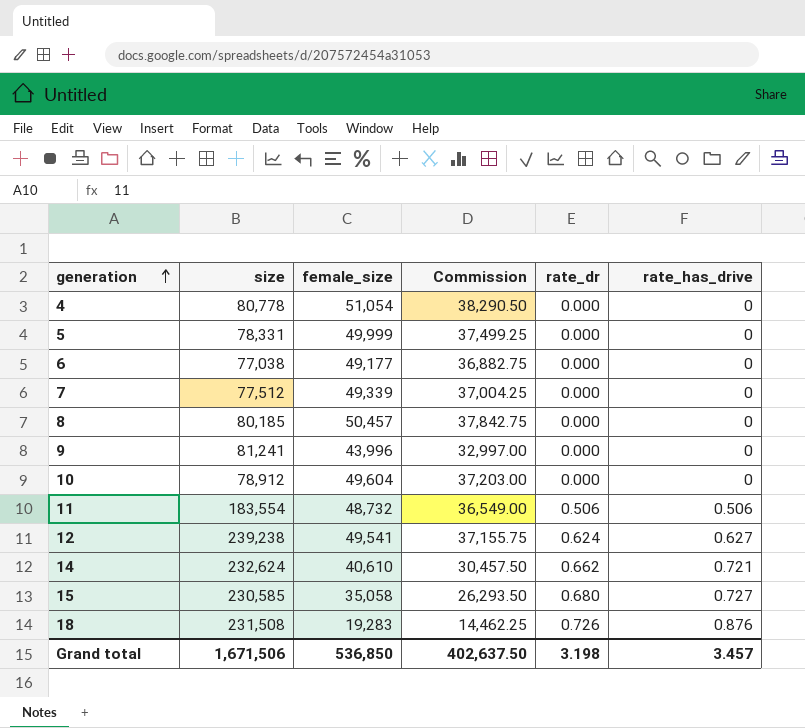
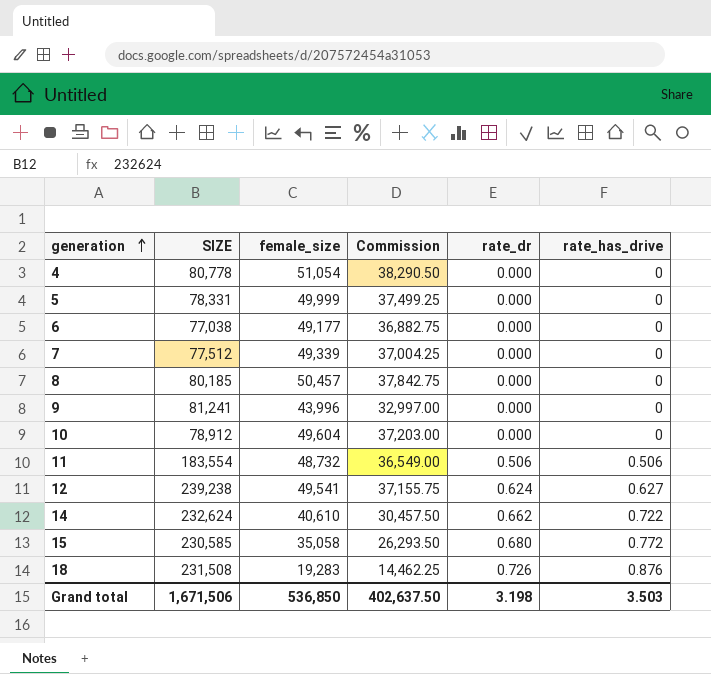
column name: size -> SIZE
14 | rate_has_drive: 0.721 -> 0.722
15 | rate_has_drive: 0.727 -> 0.772
Grand total | rate_has_drive: 3.457 -> 3.503

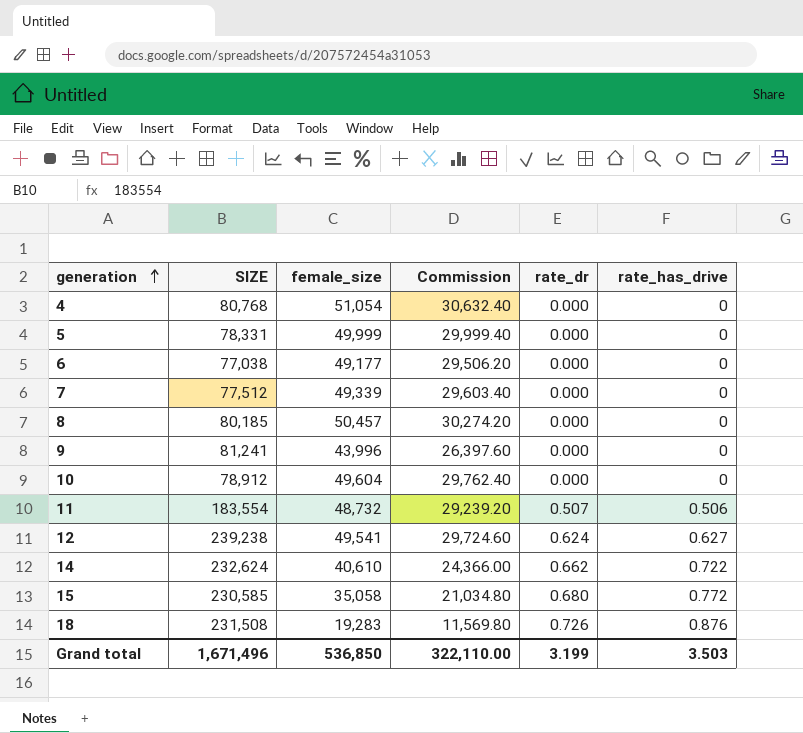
column Commission | formula: [female_size] * 0.75 -> [female_size] * 0.6
4 | SIZE: 80,778 -> 80,768
11 | rate_dr: 0.506 -> 0.507
Grand total | SIZE: 1,671,506 -> 1,671,496
Grand total | Commission: 402,637.50 -> 322,110.00
Grand total | rate_dr: 3.198 -> 3.199

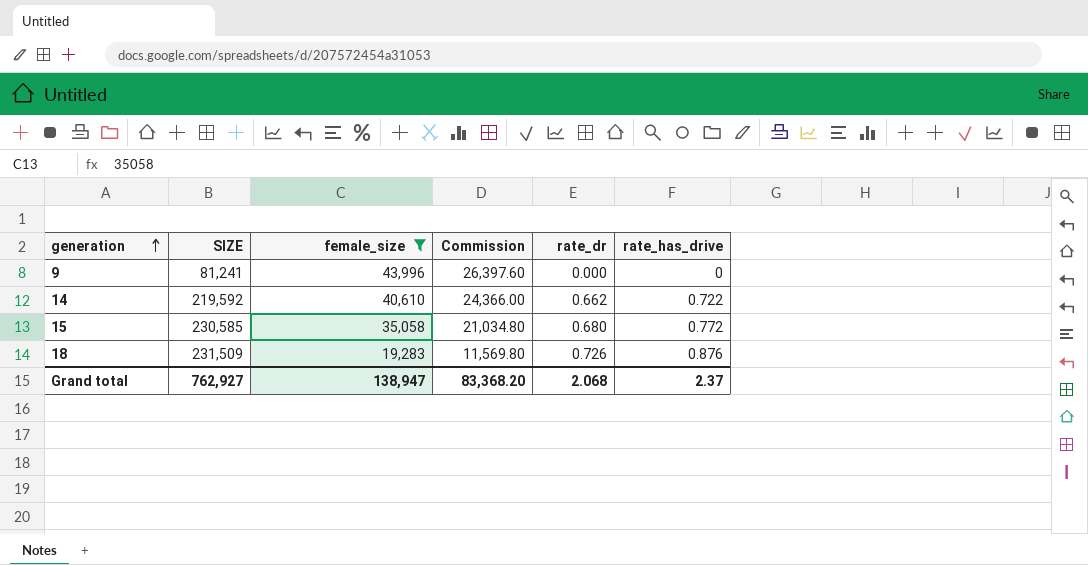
filter: none -> female_size <= 43,996
14 | SIZE: 232,624 -> 219,592
18 | SIZE: 231,508 -> 231,509
Grand total | SIZE: 1,671,496 -> 762,927
Grand total | female_size: 536,850 -> 138,947
Grand total | Commission: 322,110.00 -> 83,368.20
Grand total | rate_dr: 3.199 -> 2.068
Grand total | rate_has_drive: 3.503 -> 2.37

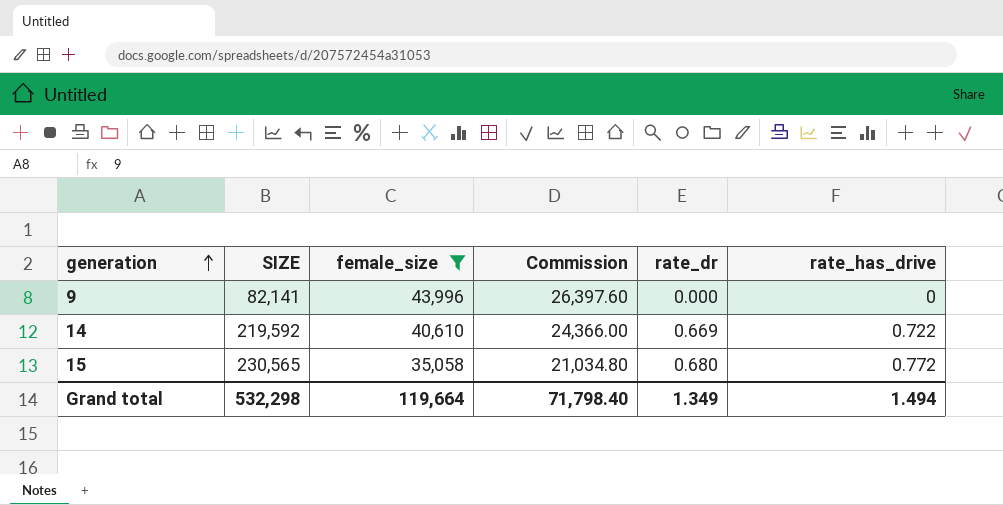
row 18: 231,509 | 19,283 | 11,569.80 | 0.726 | 0.876 -> none
9 | SIZE: 81,241 -> 82,141
14 | rate_dr: 0.662 -> 0.669
15 | SIZE: 230,585 -> 230,565
Grand total | SIZE: 762,927 -> 532,298
Grand total | female_size: 138,947 -> 119,664
Grand total | Commission: 83,368.20 -> 71,798.40
Grand total | rate_dr: 2.068 -> 1.349
Grand total | rate_has_drive: 2.37 -> 1.494

